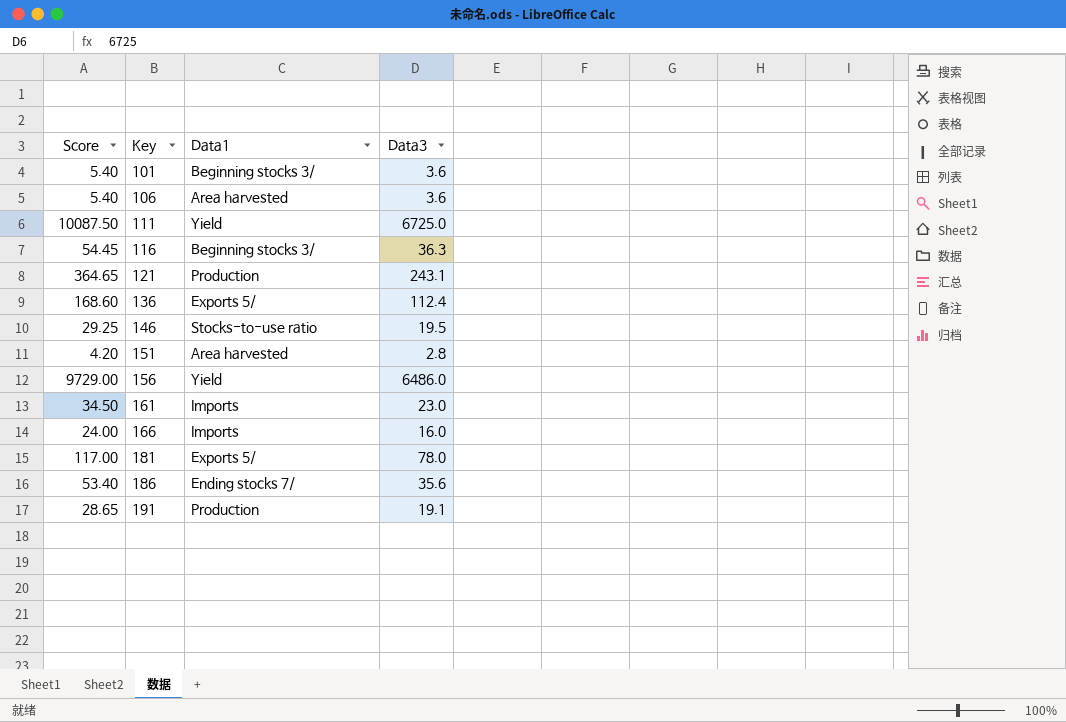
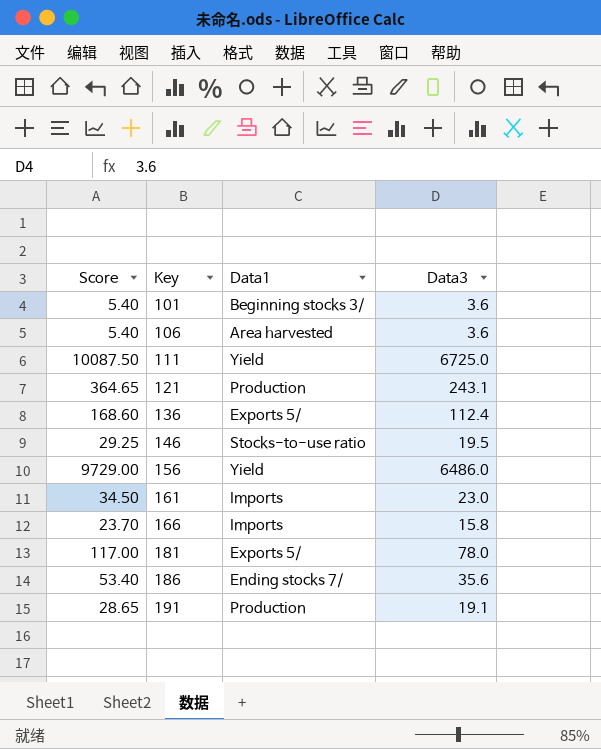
row 116: 54.45 | Beginning stocks 3/ | 36.3 -> none
row 151: 4.20 | Area harvested | 2.8 -> none
166 | Score: 24.00 -> 23.70
166 | Data3: 16.0 -> 15.8

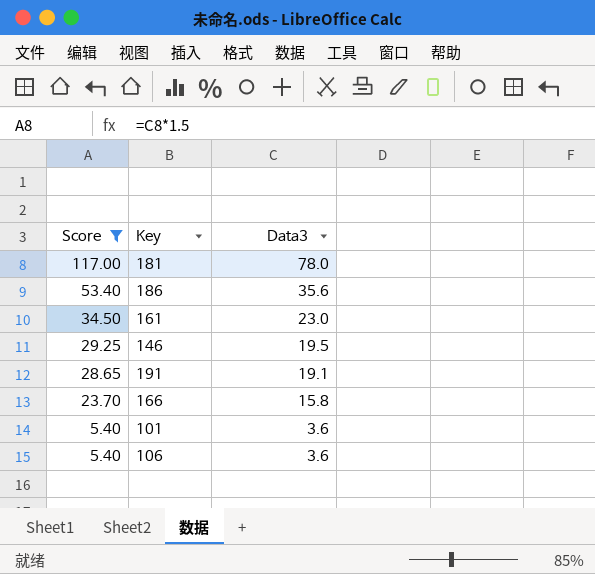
filter: none -> Score <= 117.00
row order: Key ascending -> Score descending
column Data1 | position: 3 -> none

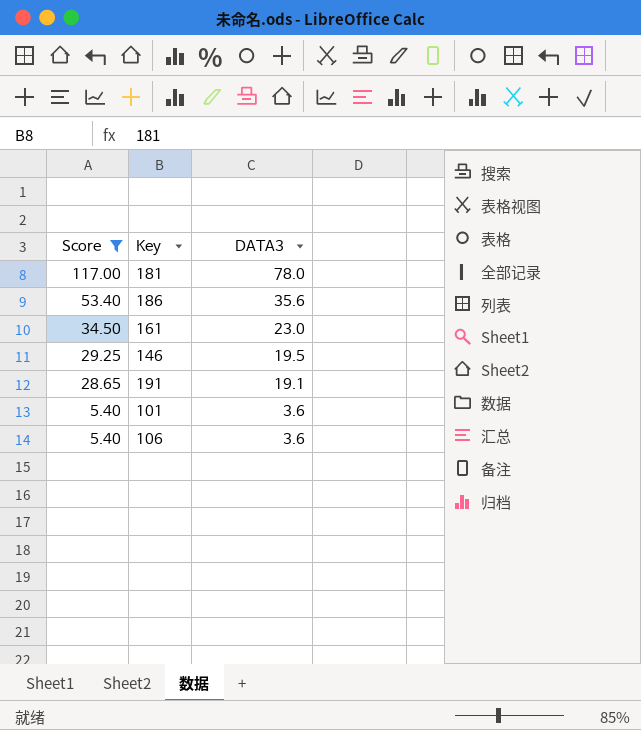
column name: Data3 -> DATA3
row 166: 23.70 | 15.8 -> none

